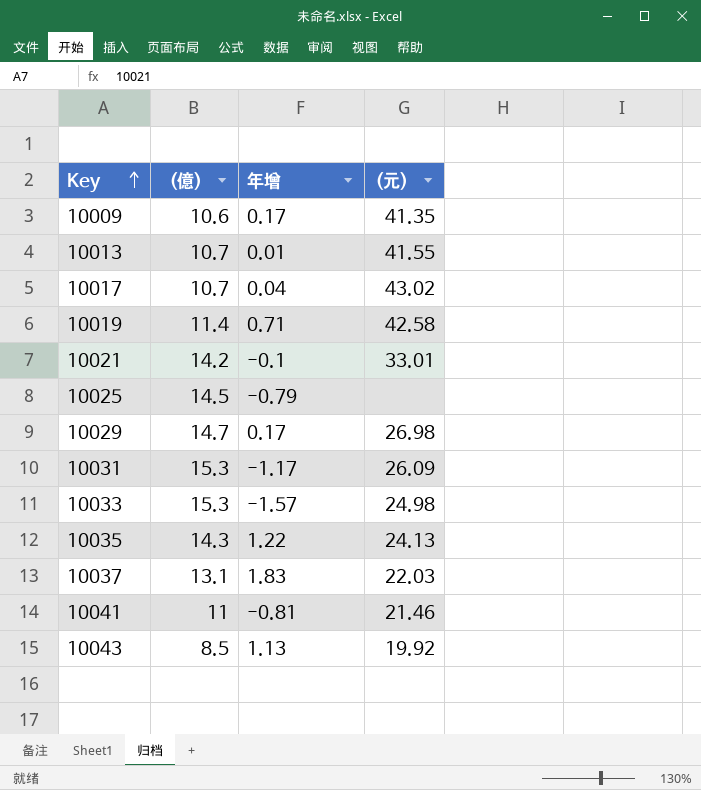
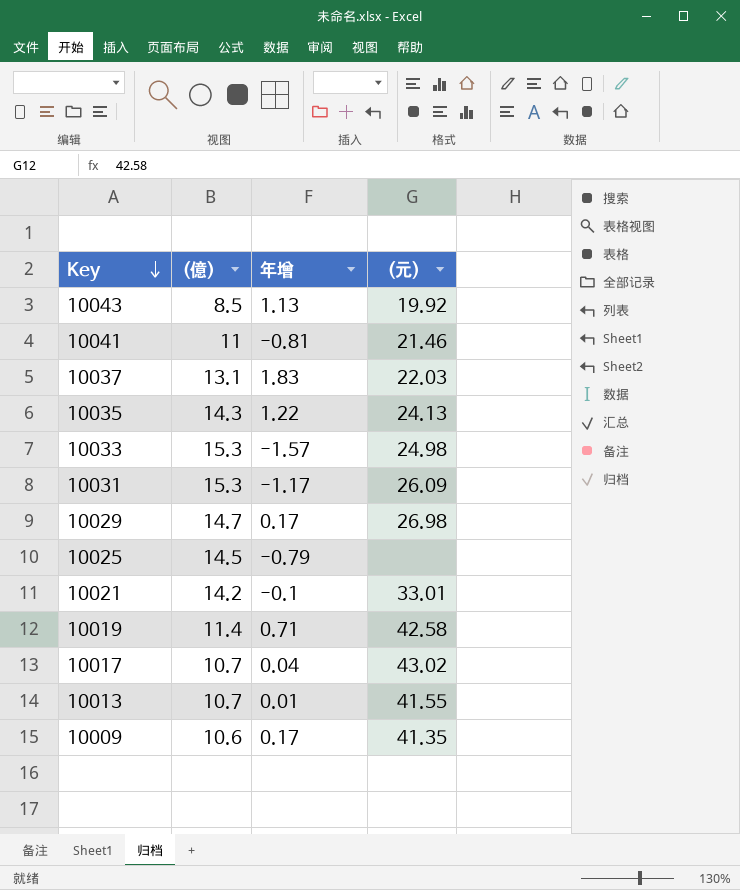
row order: Key ascending -> Key descending

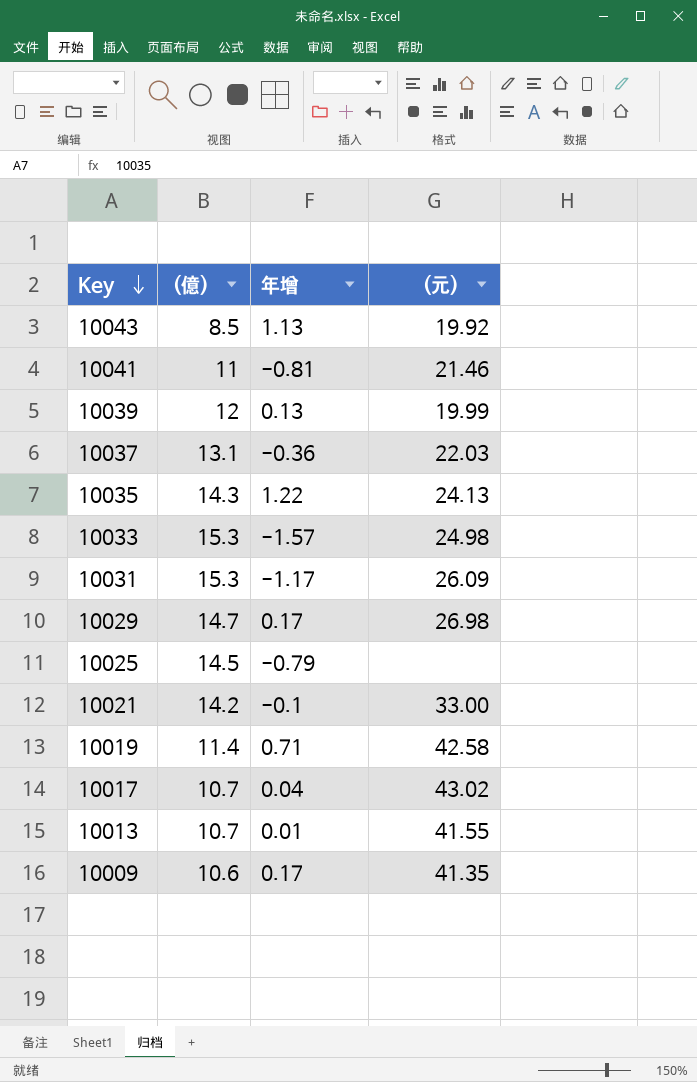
row 10039: none -> 12 | 0.13 | 19.99
10037 | 年增: 1.83 -> -0.36
10021 | (元): 33.01 -> 33.00

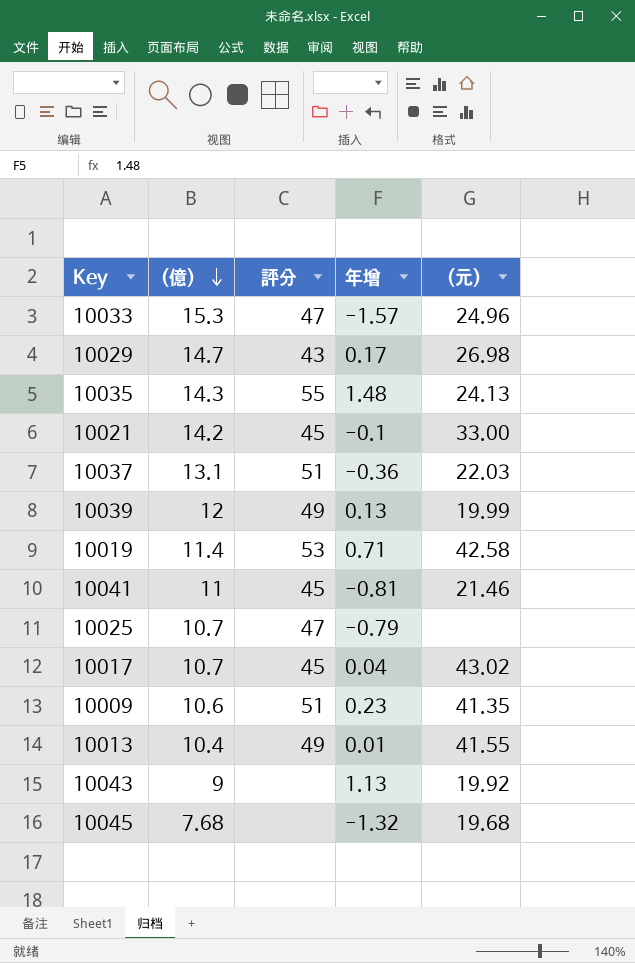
row order: Key descending -> (億) descending
column 評分 | position: none -> 3
row 10031: 15.3 | -1.17 | 26.09 -> none
10033 | (元): 24.98 -> 24.96
10035 | 年增: 1.22 -> 1.48
10025 | (億): 14.5 -> 10.7
10009 | 年增: 0.17 -> 0.23
10013 | (億): 10.7 -> 10.4
10043 | (億): 8.5 -> 9
row 10045: none -> 7.68 | none | -1.32 | 19.68

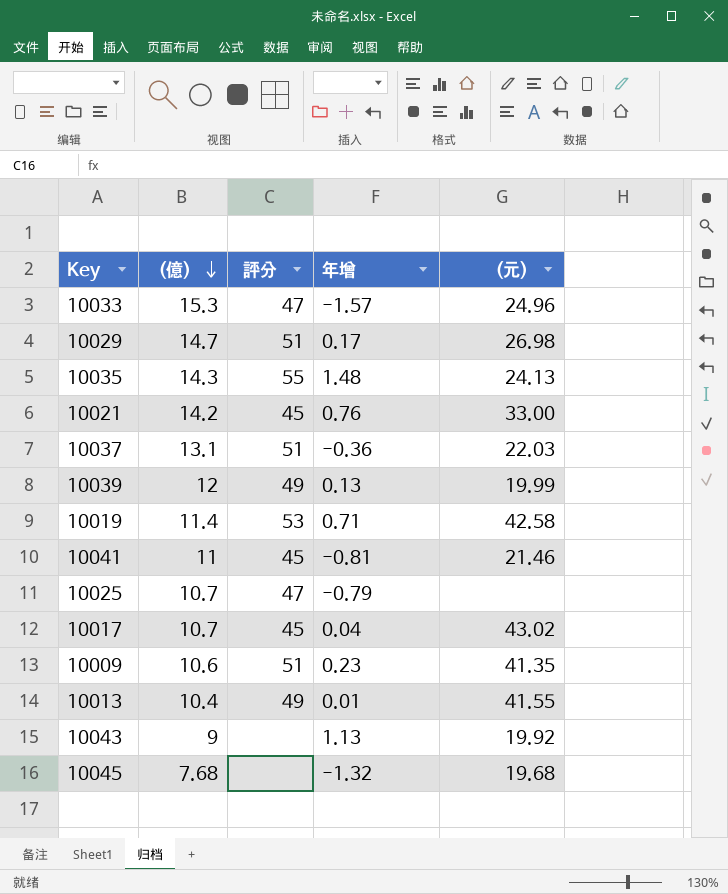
10029 | 評分: 43 -> 51
10021 | 年增: -0.1 -> 0.76

